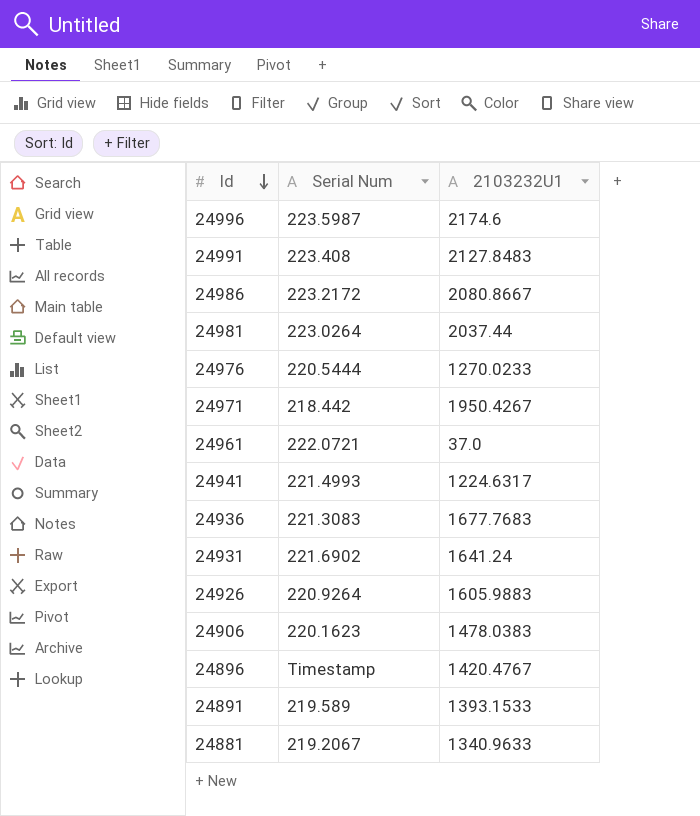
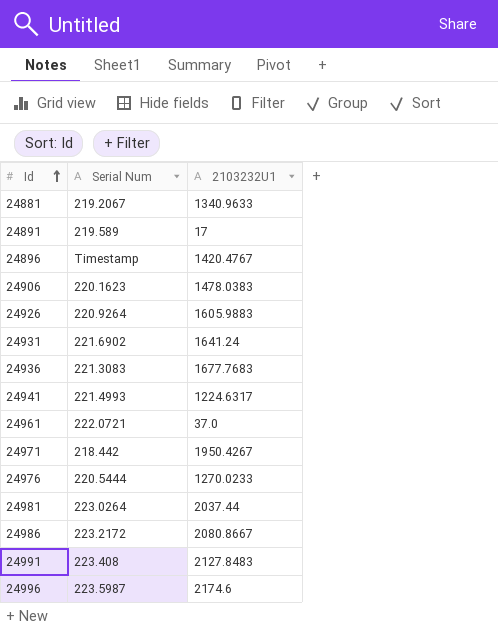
row order: Id descending -> Id ascending
24891 | 2103232U1: 1393.1533 -> 17

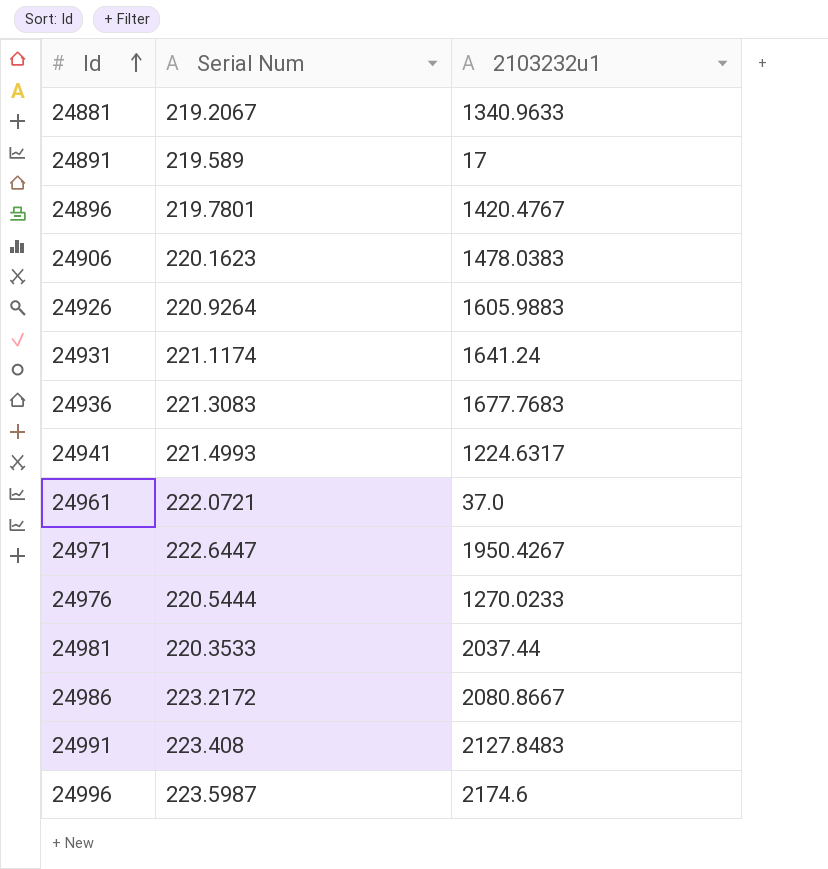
column name: 2103232U1 -> 2103232u1
24896 | Serial Num: Timestamp -> 219.7801
24931 | Serial Num: 221.6902 -> 221.1174
24971 | Serial Num: 218.442 -> 222.6447
24981 | Serial Num: 223.0264 -> 220.3533

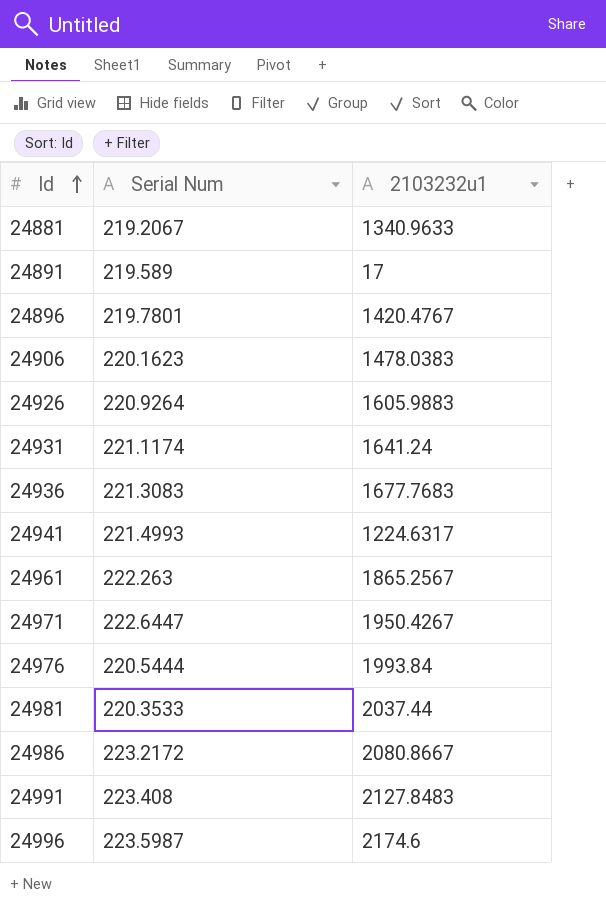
24961 | Serial Num: 222.0721 -> 222.263
24961 | 2103232u1: 37.0 -> 1865.2567
24976 | 2103232u1: 1270.0233 -> 1993.84

